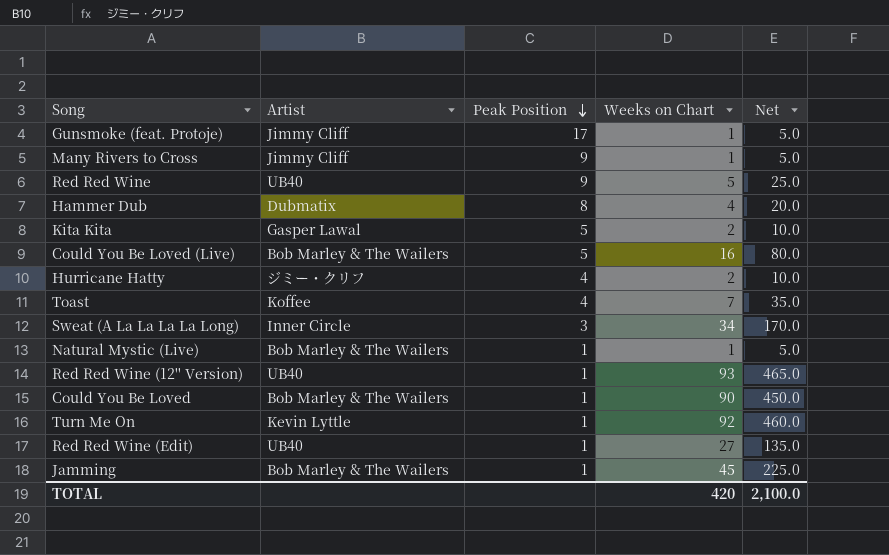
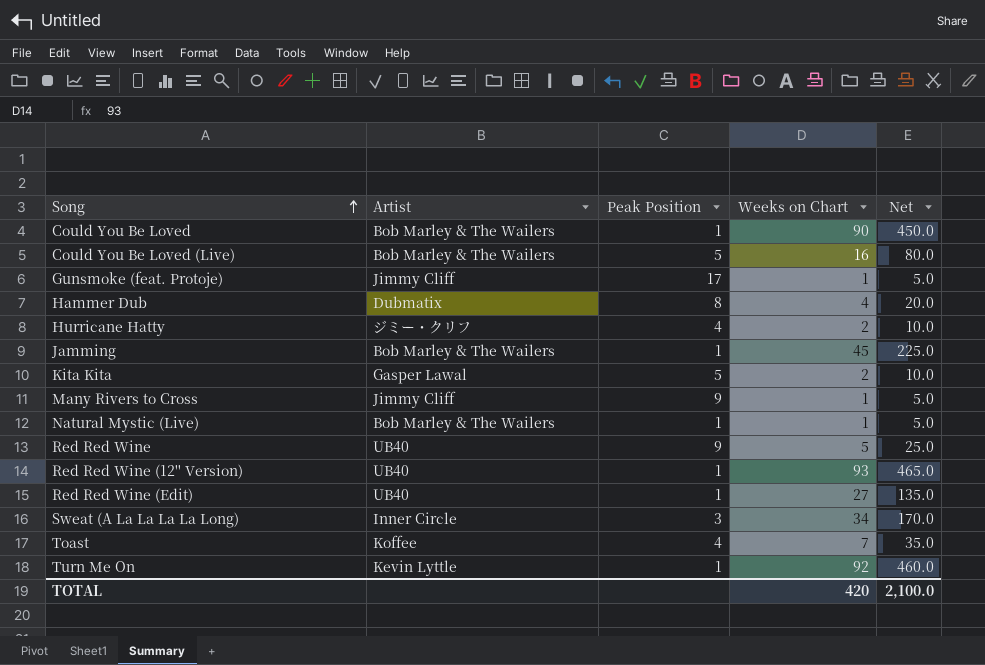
row order: Peak Position descending -> Song ascending

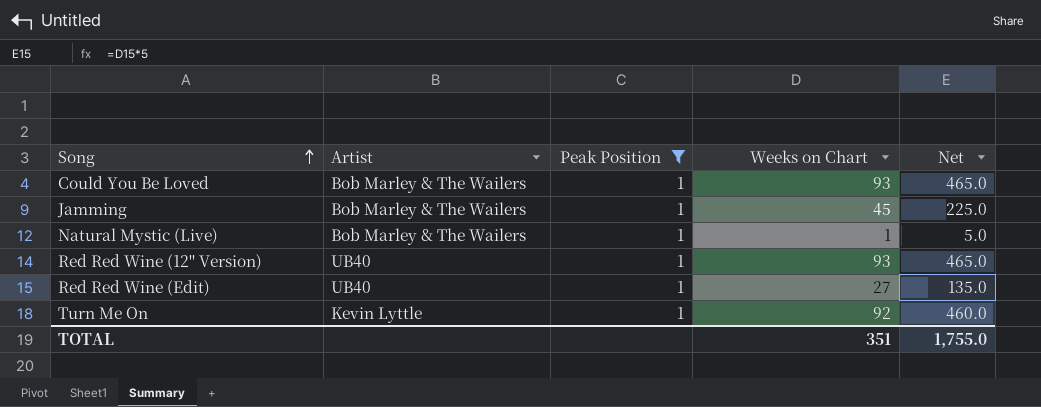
filter: none -> Peak Position = 1
Could You Be Loved | Weeks on Chart: 90 -> 93
Could You Be Loved | Net: 450.0 -> 465.0
TOTAL | Weeks on Chart: 420 -> 351
TOTAL | Net: 2,100.0 -> 1,755.0

